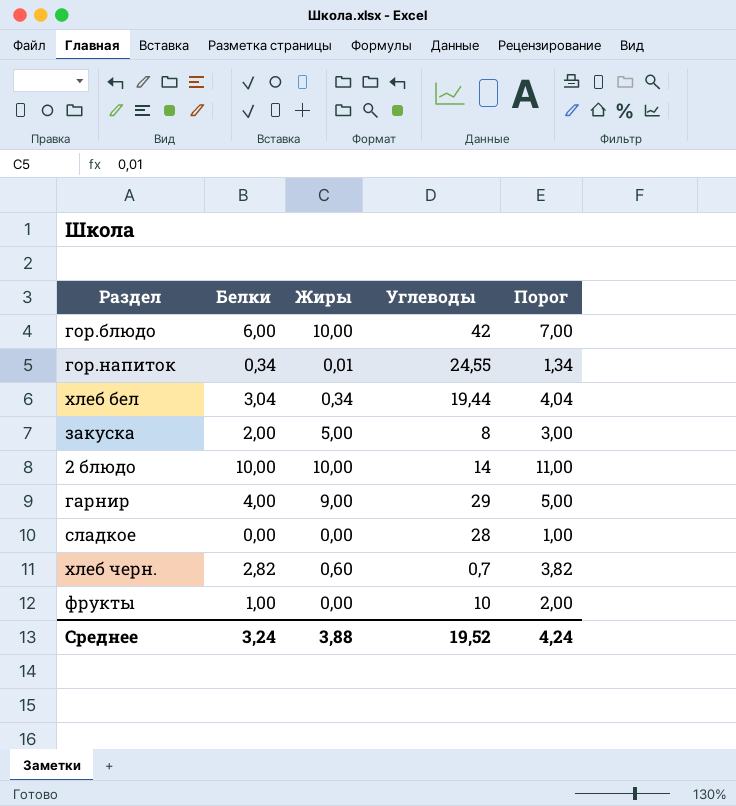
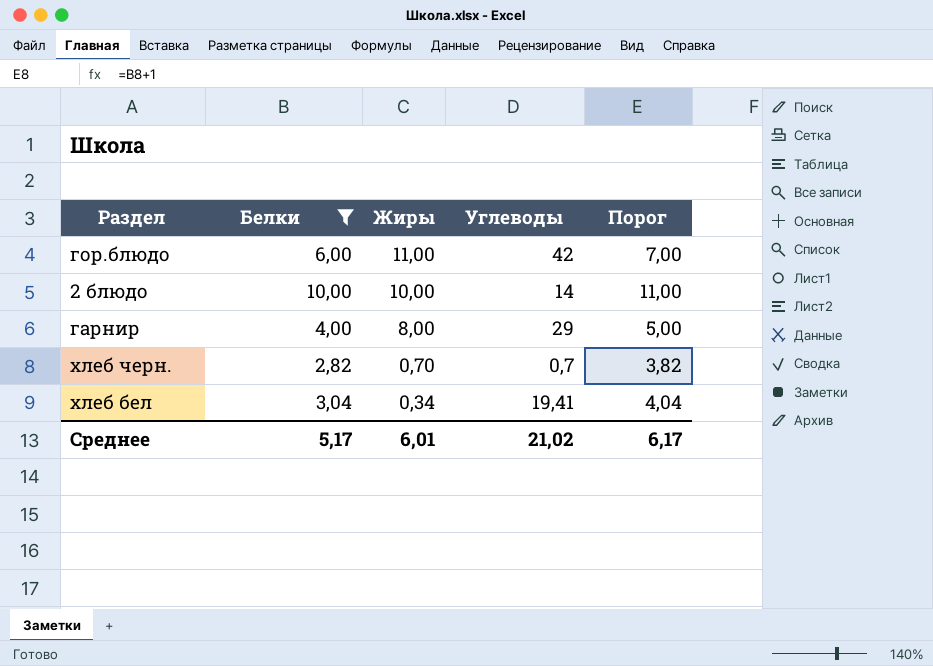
filter: none -> Белки >= 2,82
row order: none -> Жиры descending
гор.блюдо | Жиры: 10,00 -> 11,00
гарнир | Жиры: 9,00 -> 8,00
хлеб черн. | Жиры: 0,60 -> 0,70
хлеб бел | Углеводы: 19,44 -> 19,41
Среднее | Белки: 3,24 -> 5,17
Среднее | Жиры: 3,88 -> 6,01
Среднее | Углеводы: 19,52 -> 21,02
Среднее | Порог: 4,24 -> 6,17

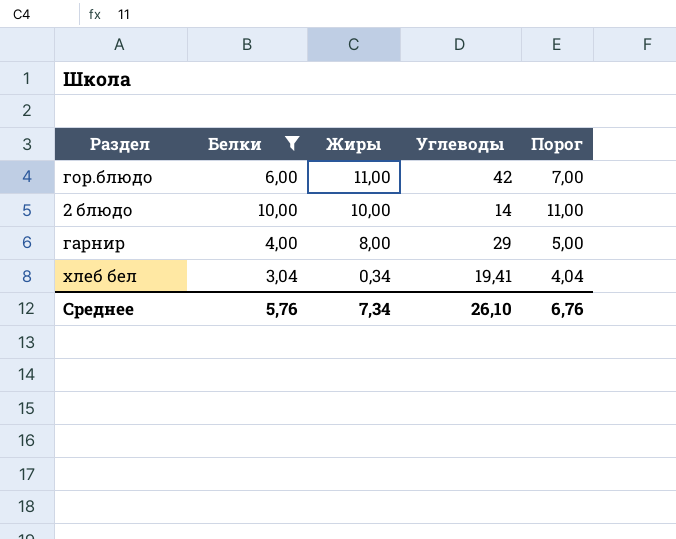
row хлеб черн.: 2,82 | 0,70 | 0,7 | 3,82 -> none
Среднее | Белки: 5,17 -> 5,76
Среднее | Жиры: 6,01 -> 7,34
Среднее | Углеводы: 21,02 -> 26,10
Среднее | Порог: 6,17 -> 6,76

